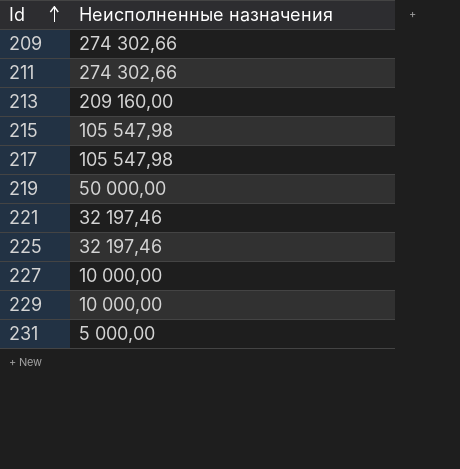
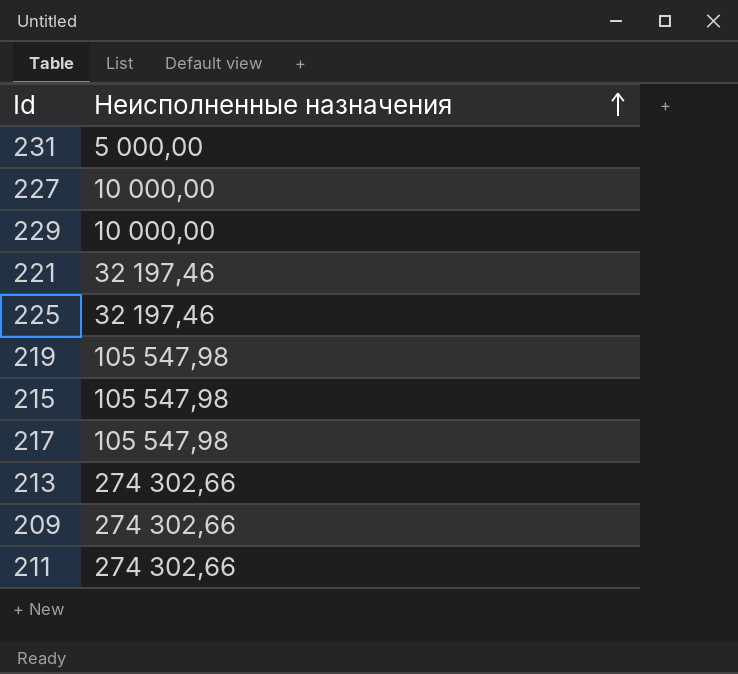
row order: Id ascending -> Неисполненные назначения ascending
219 | Неисполненные назначения: 50 000,00 -> 105 547,98
213 | Неисполненные назначения: 209 160,00 -> 274 302,66

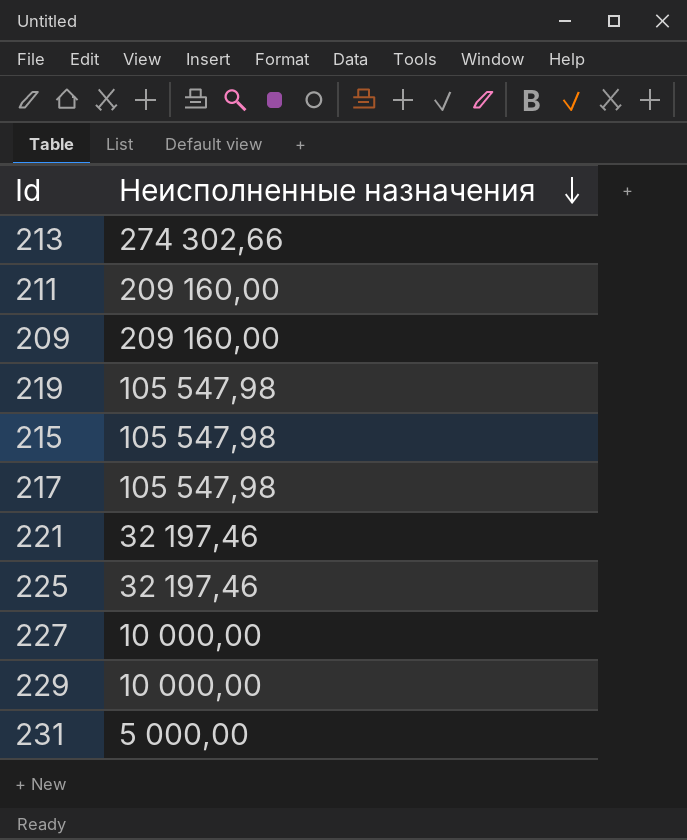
row order: Неисполненные назначения ascending -> Неисполненные назначения descending
211 | Неисполненные назначения: 274 302,66 -> 209 160,00
209 | Неисполненные назначения: 274 302,66 -> 209 160,00

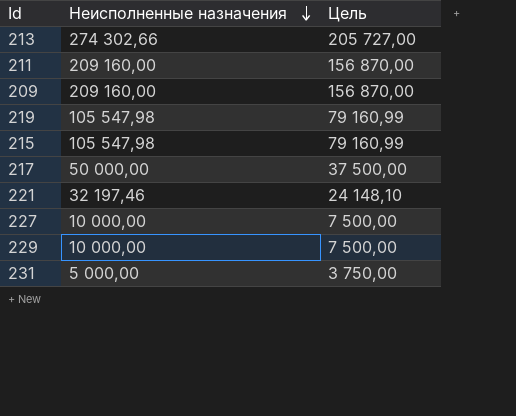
column Цель | formula: none -> [Неисполненные назначения] * 0,75
row 225: 32 197,46 -> none
217 | Неисполненные назначения: 105 547,98 -> 50 000,00

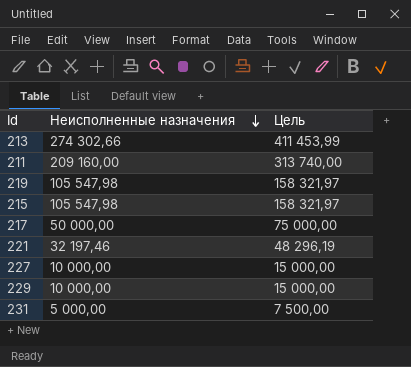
column Цель | formula: [Неисполненные назначения] * 0,75 -> [Неисполненные назначения] * 1,5
row 209: 209 160,00 | 156 870,00 -> none

